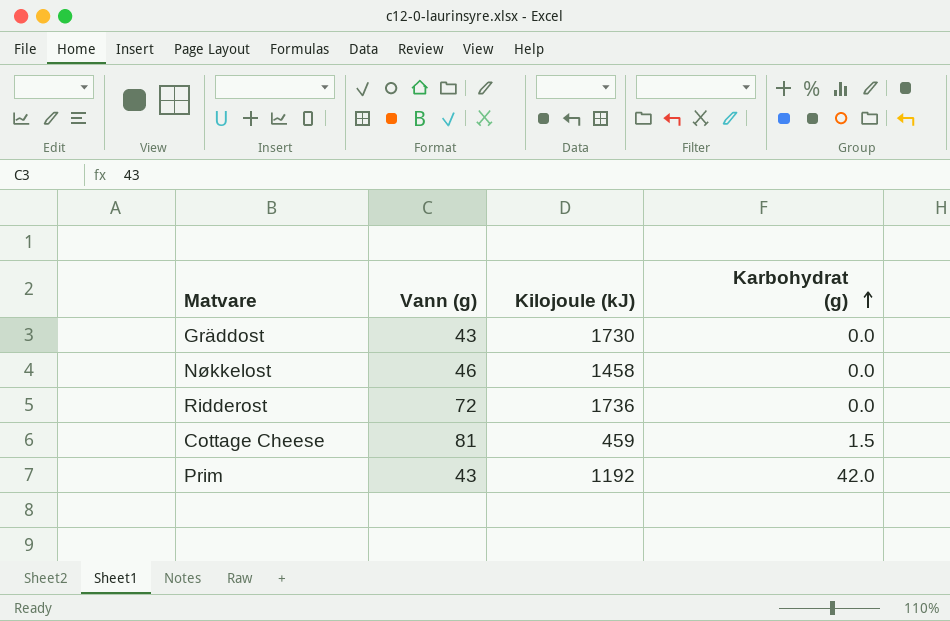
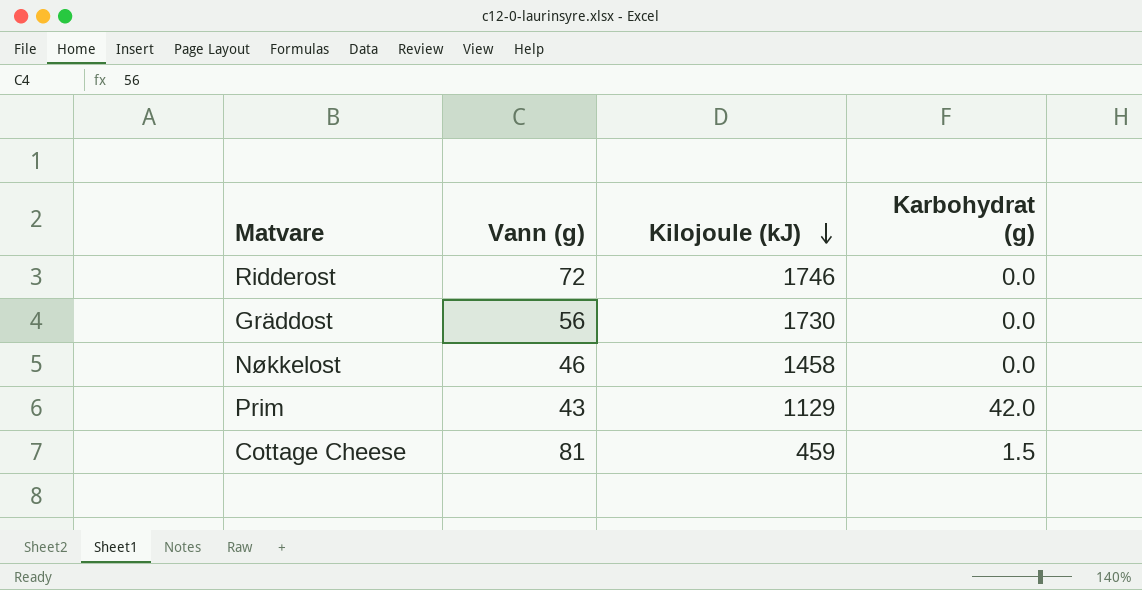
row order: Karbohydrat (g) ascending -> Kilojoule (kJ) descending
Ridderost | Kilojoule (kJ): 1736 -> 1746
Gräddost | Vann (g): 43 -> 56
Prim | Kilojoule (kJ): 1192 -> 1129

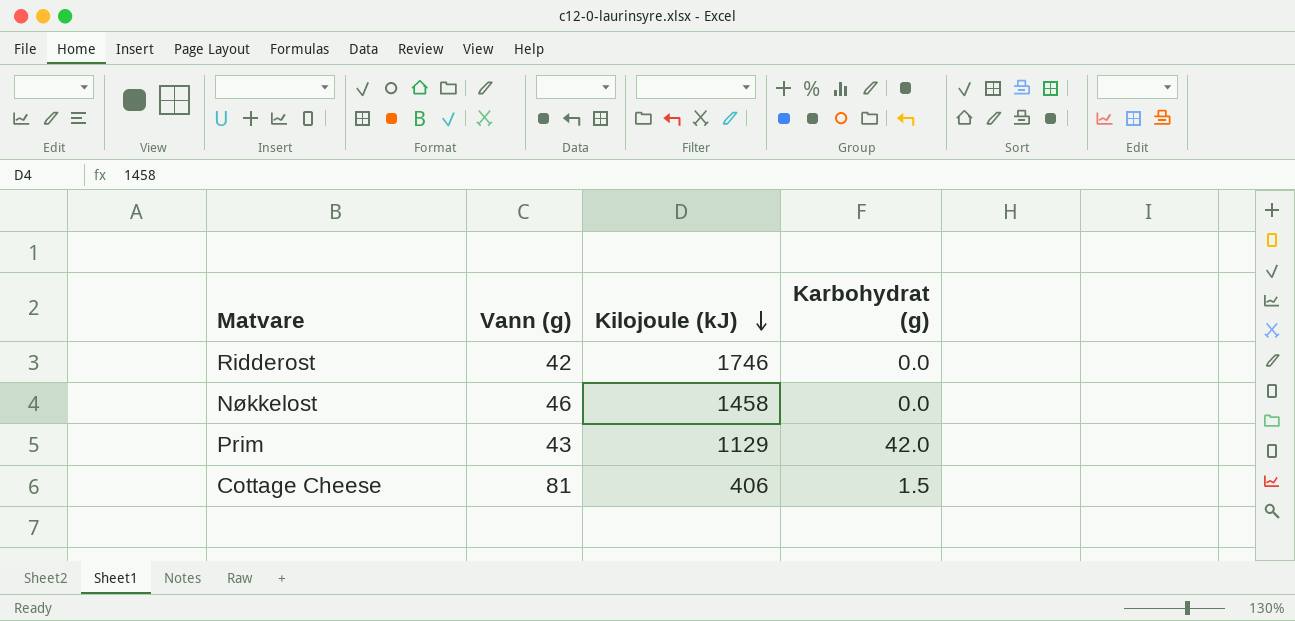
row Gräddost: 56 | 1730 | 0.0 -> none
Ridderost | Vann (g): 72 -> 42
Cottage Cheese | Kilojoule (kJ): 459 -> 406

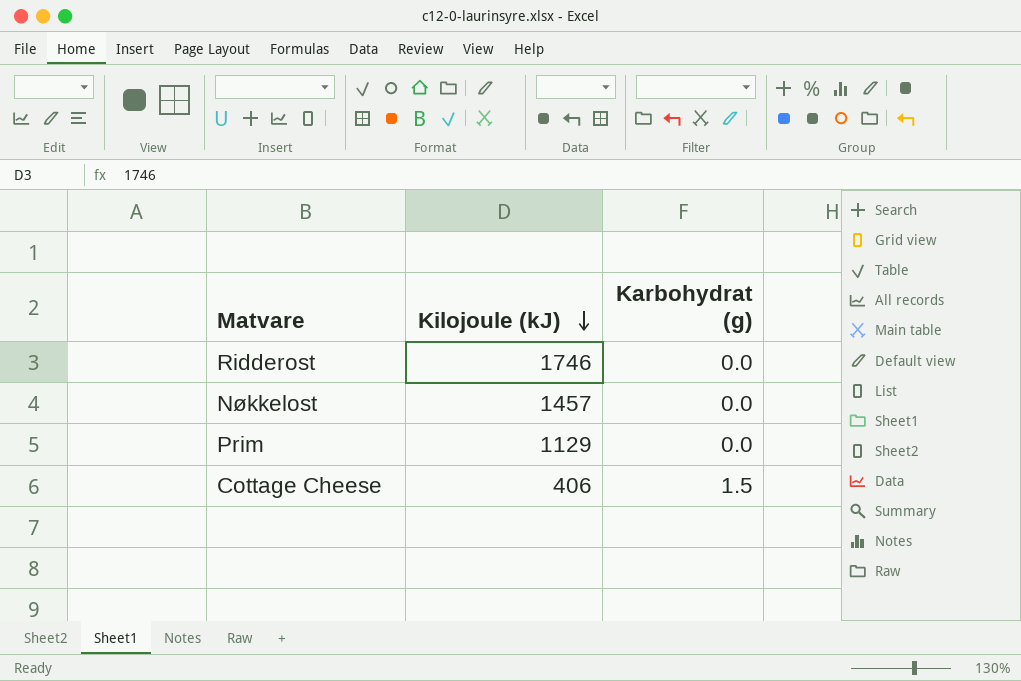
column Vann (g) | position: 2 -> none
Nøkkelost | Kilojoule (kJ): 1458 -> 1457
Prim | Karbohydrat (g): 42.0 -> 0.0

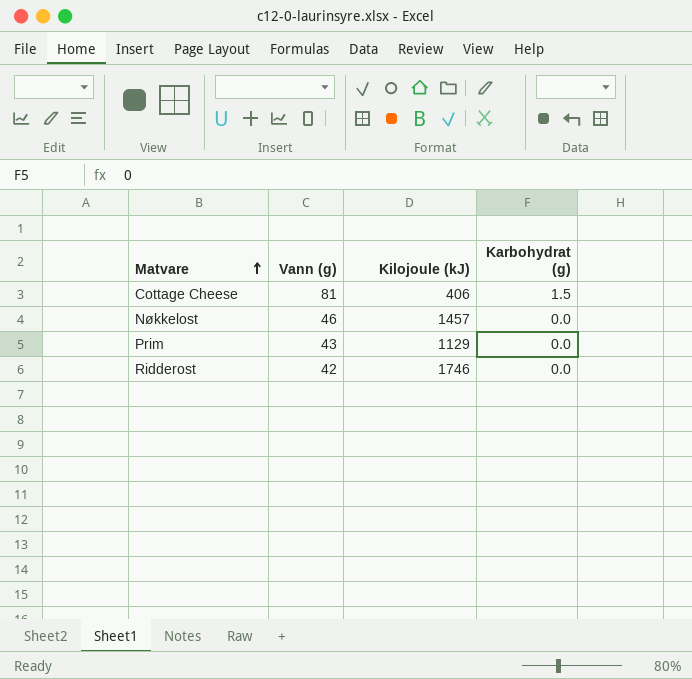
row order: Kilojoule (kJ) descending -> Matvare ascending
column Vann (g) | position: none -> 2

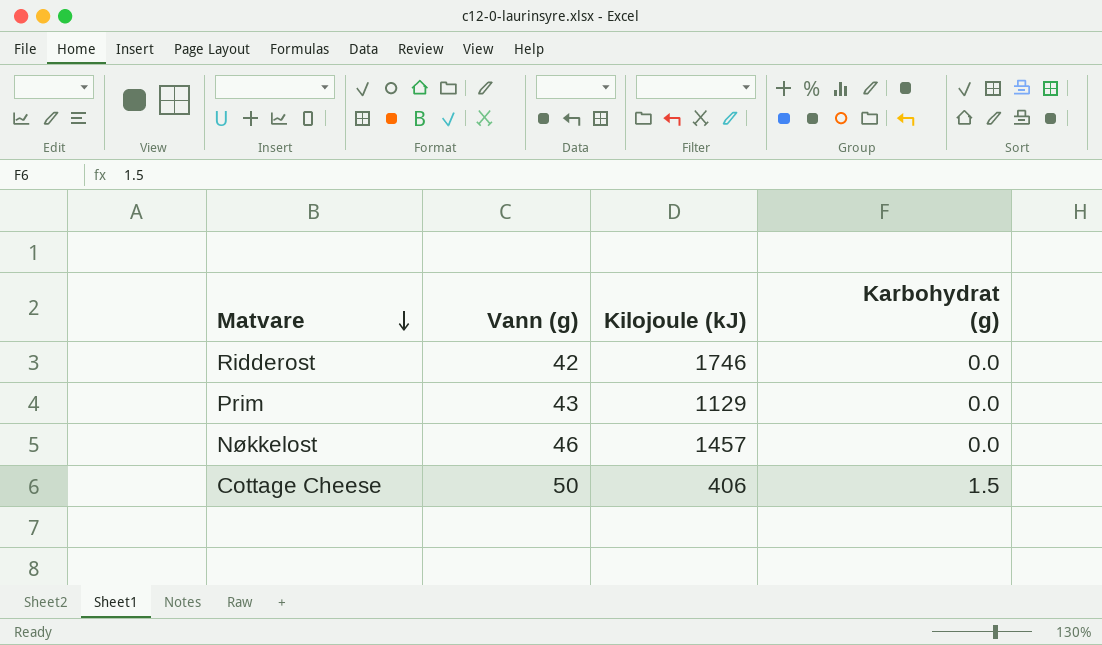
row order: Matvare ascending -> Matvare descending
Cottage Cheese | Vann (g): 81 -> 50

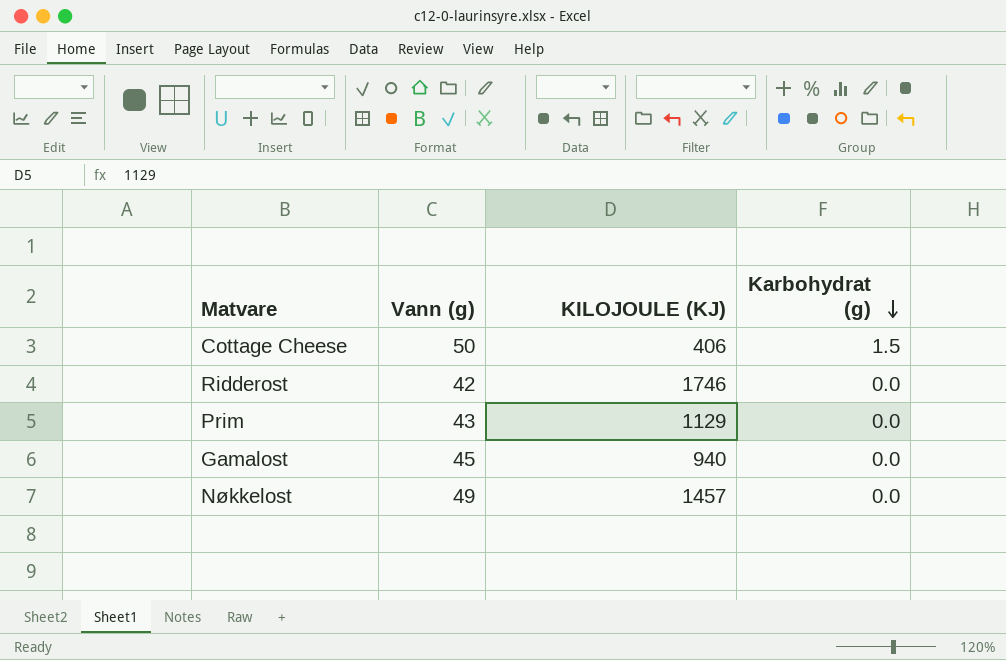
row order: Matvare descending -> Karbohydrat (g) descending
column name: Kilojoule (kJ) -> KILOJOULE (KJ)
row Gamalost: none -> 45 | 940 | 0.0
Nøkkelost | Vann (g): 46 -> 49

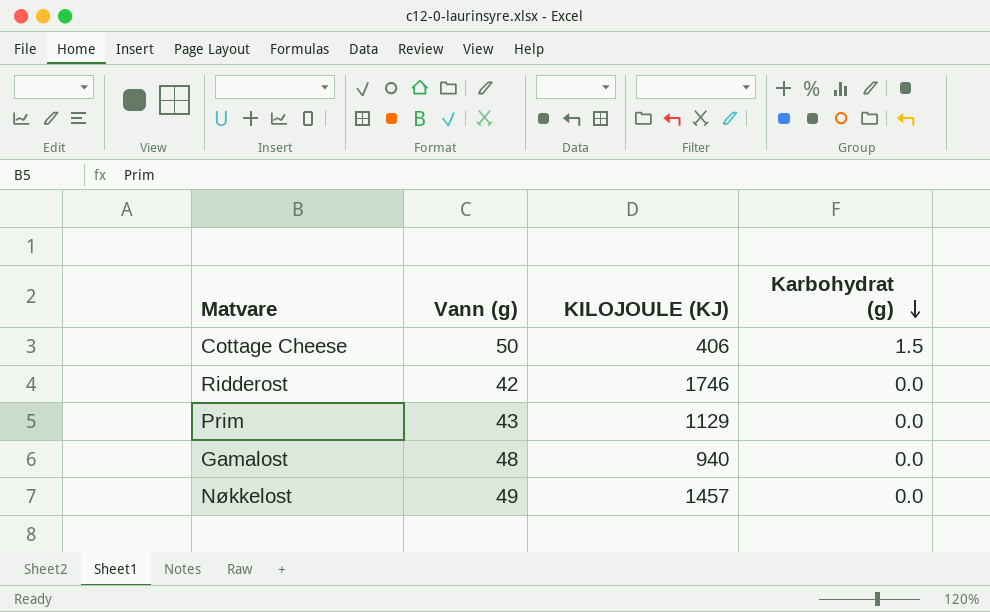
Gamalost | Vann (g): 45 -> 48

